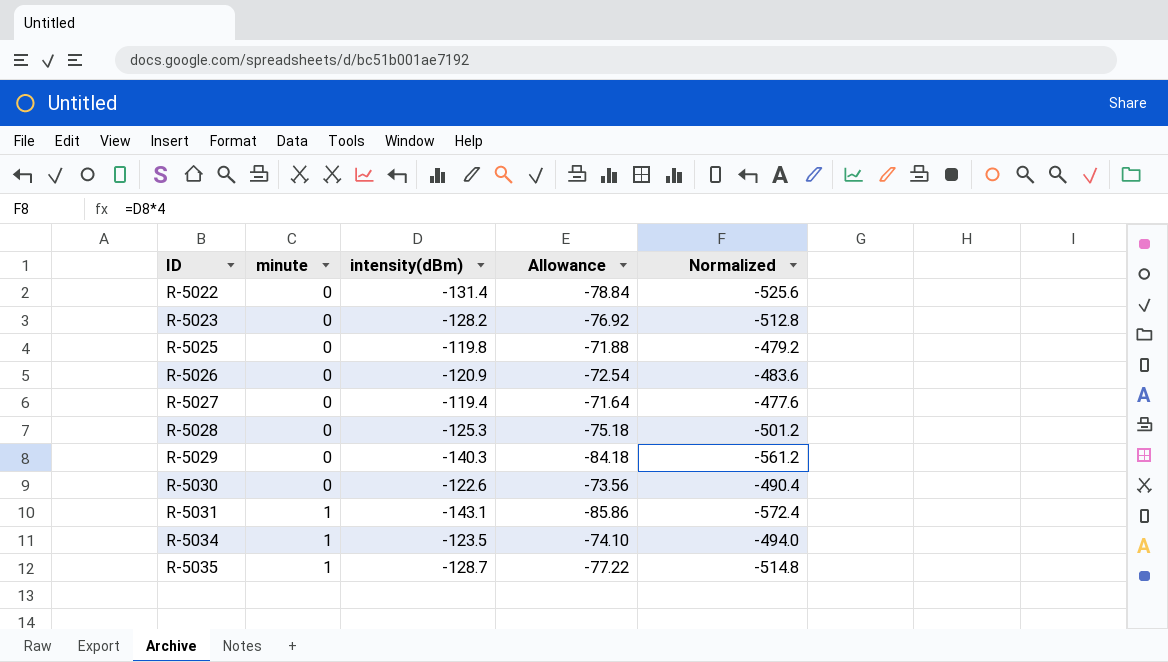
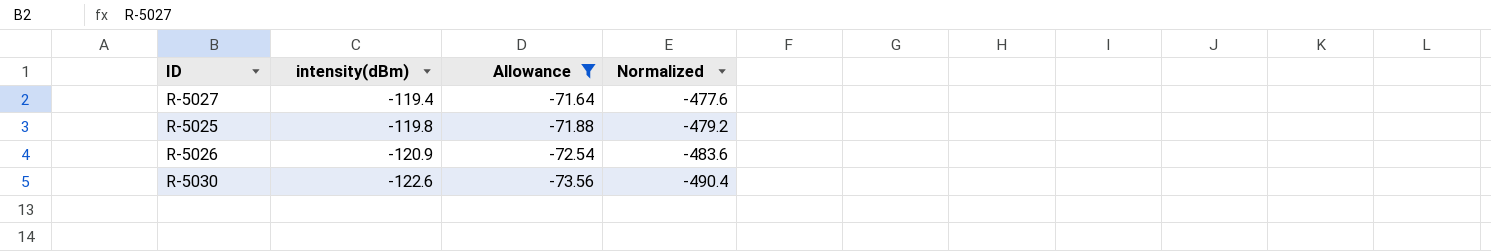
filter: none -> Allowance >= -73.56
row order: ID ascending -> intensity(dBm) descending
column minute | position: 2 -> none

